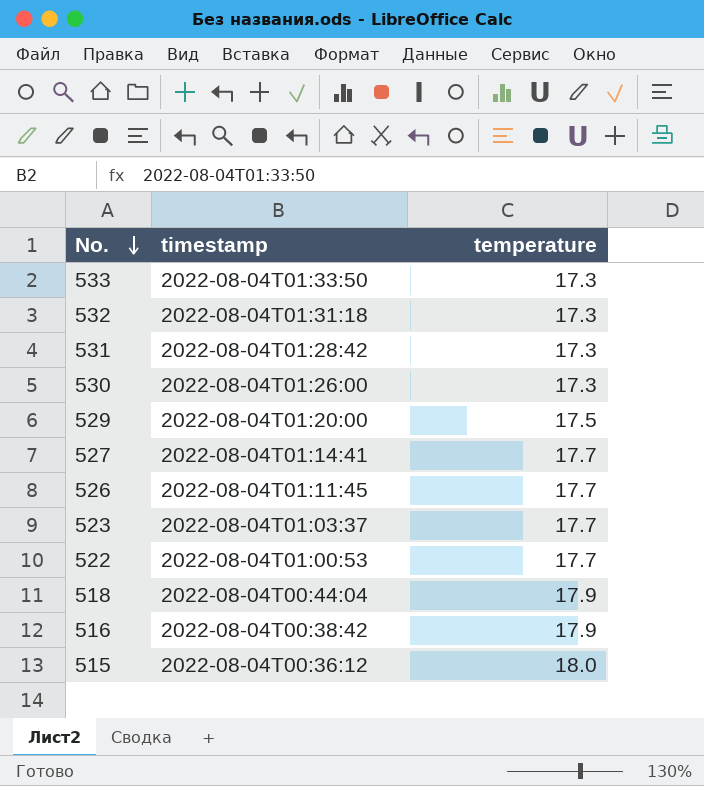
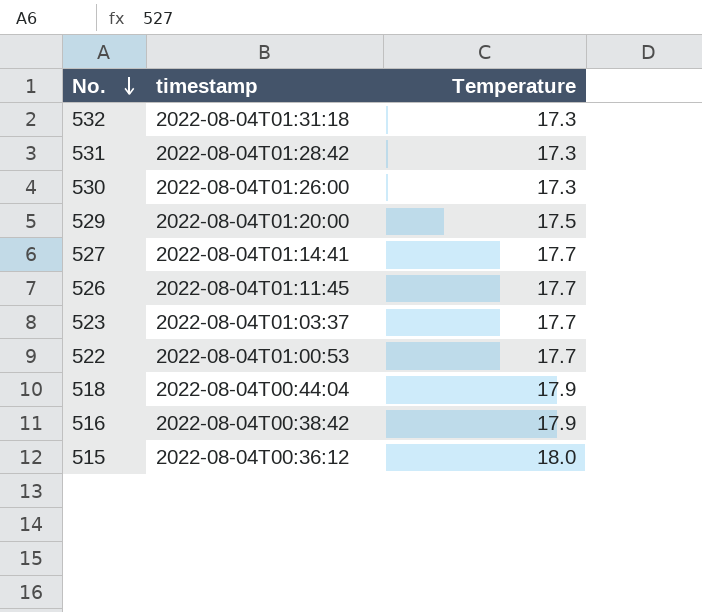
column name: temperature -> Temperature
row 533: 2022-08-04T01:33:50 | 17.3 -> none

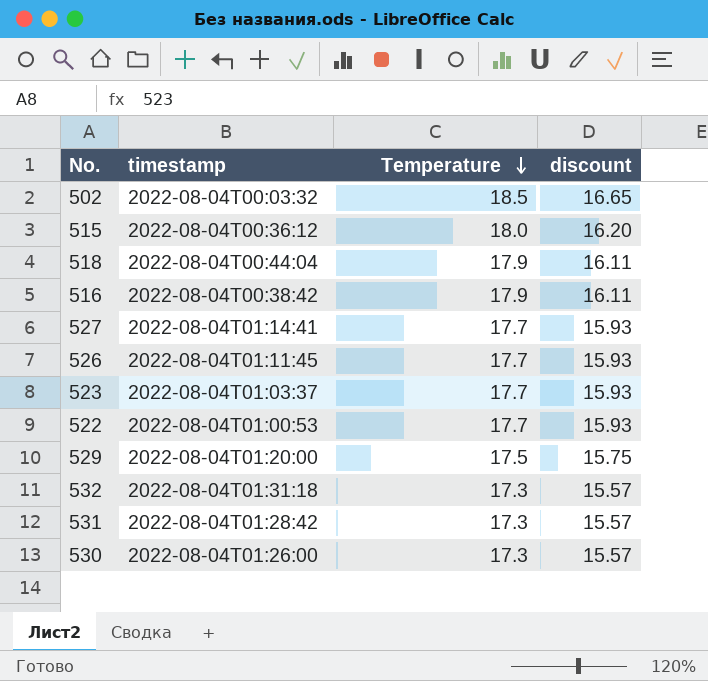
row order: No. descending -> Temperature descending
column discount | formula: none -> [Temperature] * 0.9
row 502: none -> 2022-08-04T00:03:32 | 18.5 | 16.65

